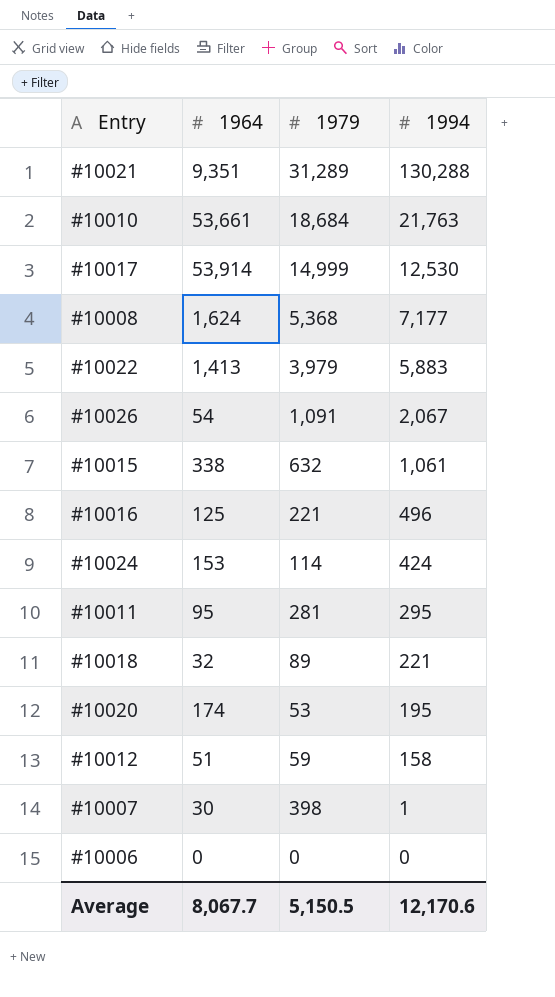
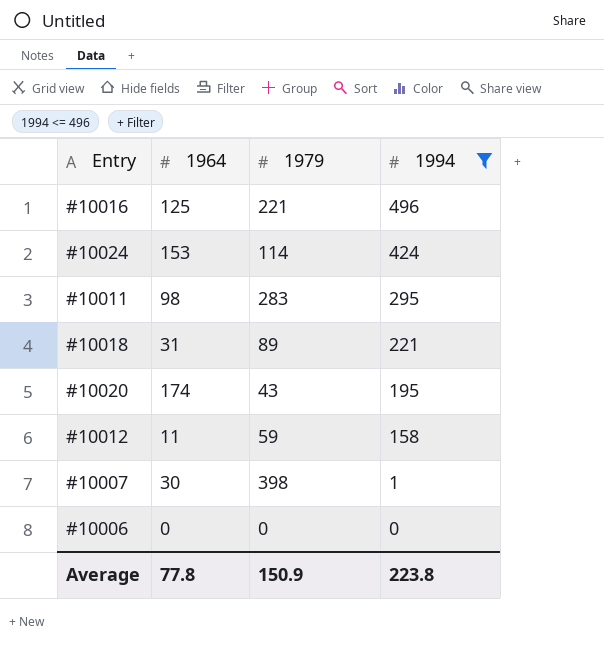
filter: none -> 1994 <= 496
#10011 | 1964: 95 -> 98
#10011 | 1979: 281 -> 283
#10018 | 1964: 32 -> 31
#10020 | 1979: 53 -> 43
#10012 | 1964: 51 -> 11
Average | 1964: 8,067.7 -> 77.8
Average | 1979: 5,150.5 -> 150.9
Average | 1994: 12,170.6 -> 223.8

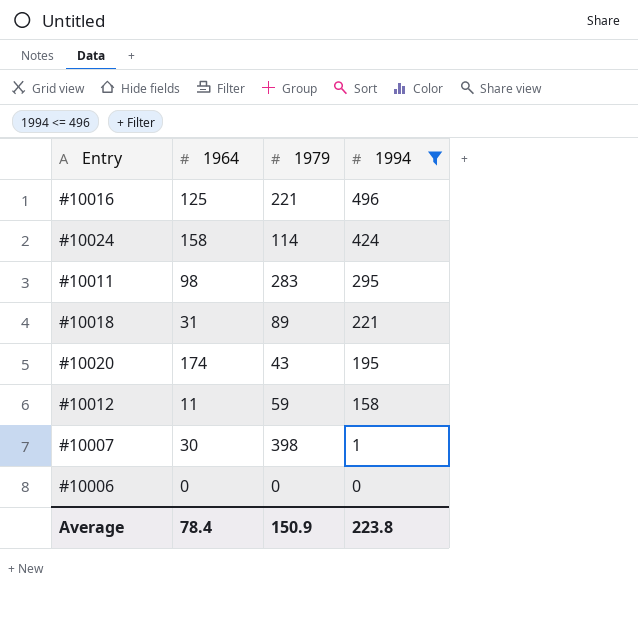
#10024 | 1964: 153 -> 158
Average | 1964: 77.8 -> 78.4

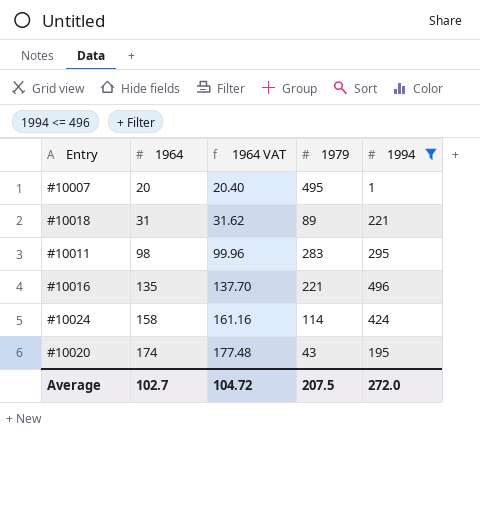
row order: 1994 descending -> 1964 ascending
column 1964 VAT | formula: none -> [1964] * 1.02
row #10012: 11 | 59 | 158 -> none
row #10006: 0 | 0 | 0 -> none
#10007 | 1964: 30 -> 20
#10007 | 1979: 398 -> 495
#10016 | 1964: 125 -> 135
Average | 1964: 78.4 -> 102.7
Average | 1979: 150.9 -> 207.5
Average | 1994: 223.8 -> 272.0

